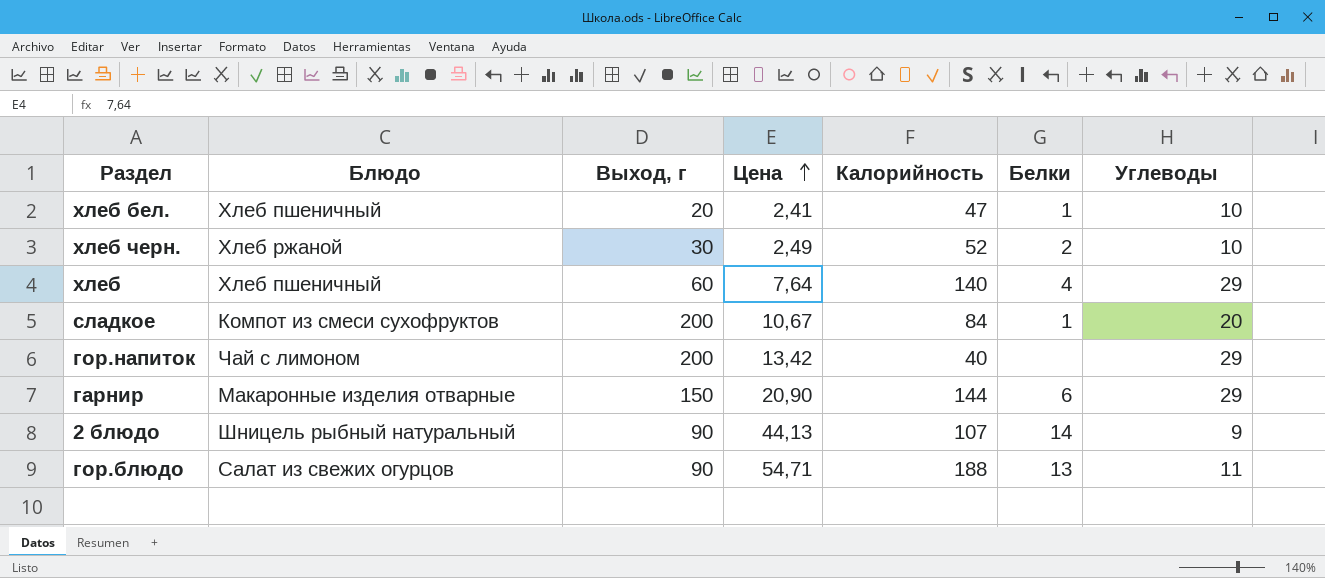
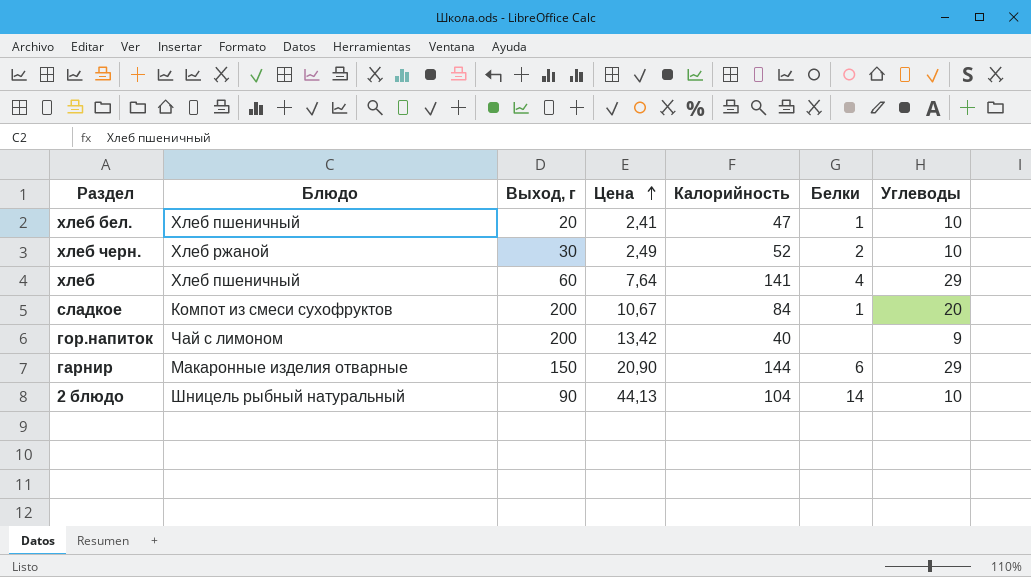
row гор.блюдо: Салат из свежих огурцов | 90 | 54,71 | 188 | 13 | 11 -> none
хлеб | Калорийность: 140 -> 141
гор.напиток | Углеводы: 29 -> 9
2 блюдо | Калорийность: 107 -> 104
2 блюдо | Углеводы: 9 -> 10

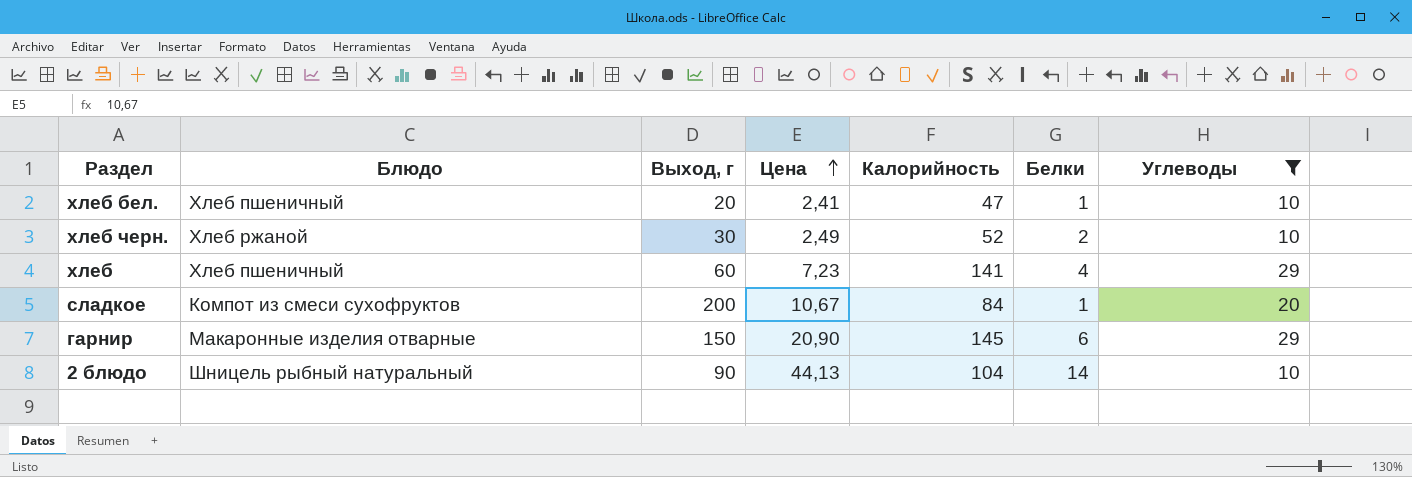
filter: none -> Углеводы != 9
хлеб | Цена: 7,64 -> 7,23
гарнир | Калорийность: 144 -> 145

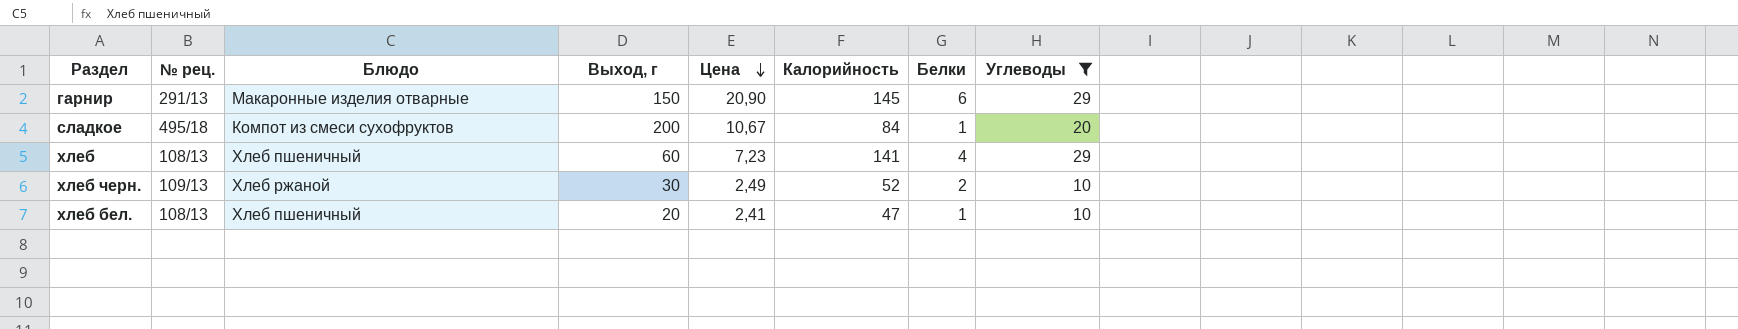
row order: Цена ascending -> Цена descending
column № рец. | position: none -> 2
row 2 блюдо: Шницель рыбный натуральный | 90 | 44,13 | 104 | 14 | 10 -> none

